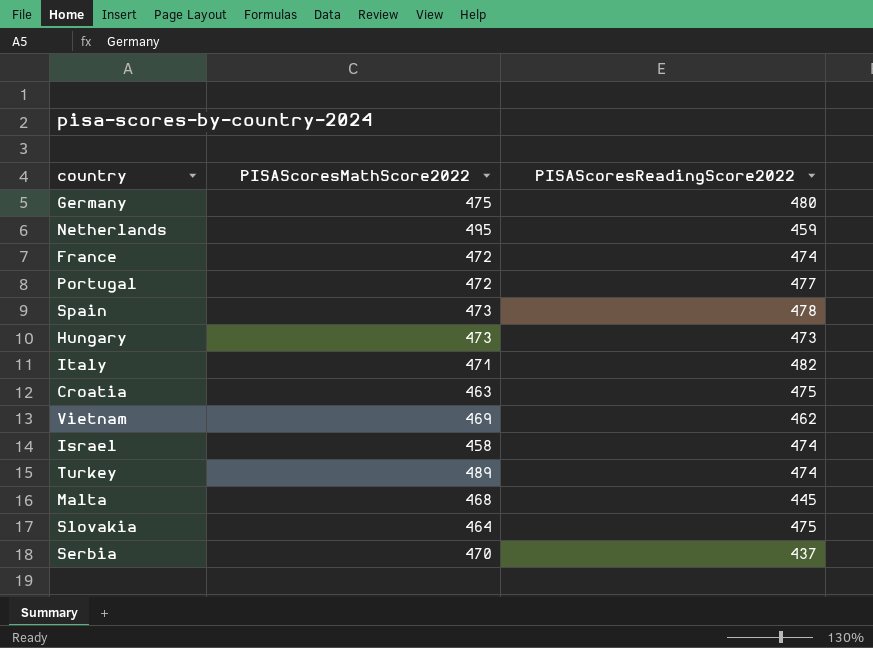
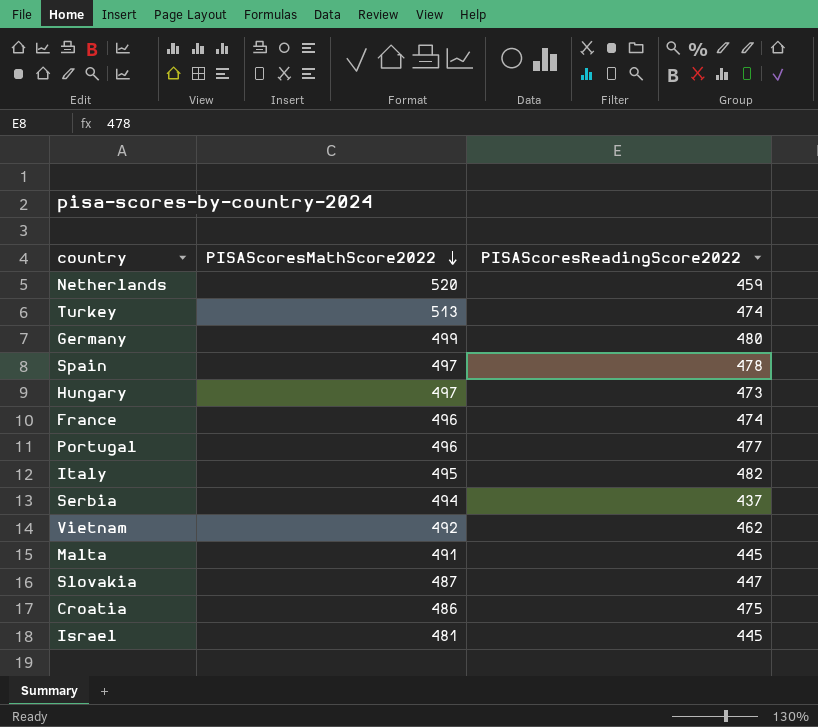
row order: none -> PISAScoresMathScore2022 descending
Netherlands | PISAScoresMathScore2022: 495 -> 520
Turkey | PISAScoresMathScore2022: 489 -> 513
Germany | PISAScoresMathScore2022: 475 -> 499
Spain | PISAScoresMathScore2022: 473 -> 497
Hungary | PISAScoresMathScore2022: 473 -> 497
France | PISAScoresMathScore2022: 472 -> 496
Portugal | PISAScoresMathScore2022: 472 -> 496
Italy | PISAScoresMathScore2022: 471 -> 495
Serbia | PISAScoresMathScore2022: 470 -> 494
Vietnam | PISAScoresMathScore2022: 469 -> 492
Malta | PISAScoresMathScore2022: 468 -> 491
Slovakia | PISAScoresMathScore2022: 464 -> 487
Slovakia | PISAScoresReadingScore2022: 475 -> 447
Croatia | PISAScoresMathScore2022: 463 -> 486
Israel | PISAScoresMathScore2022: 458 -> 481
Israel | PISAScoresReadingScore2022: 474 -> 445

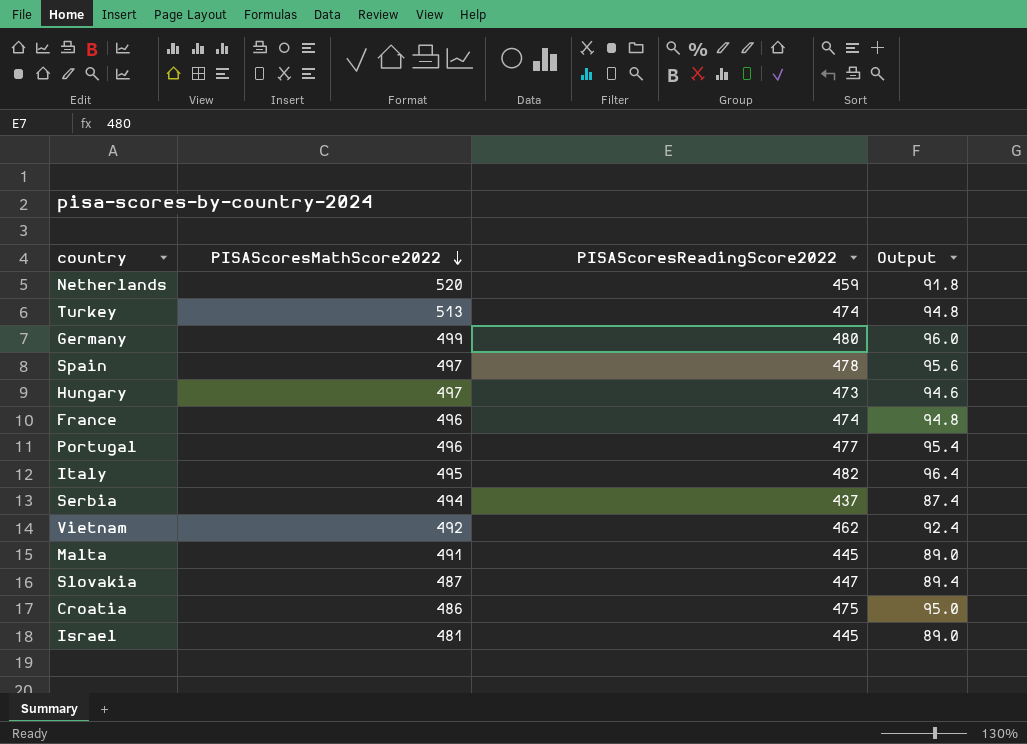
column Output | formula: none -> [PISAScoresReadingScore2022] * 0.2

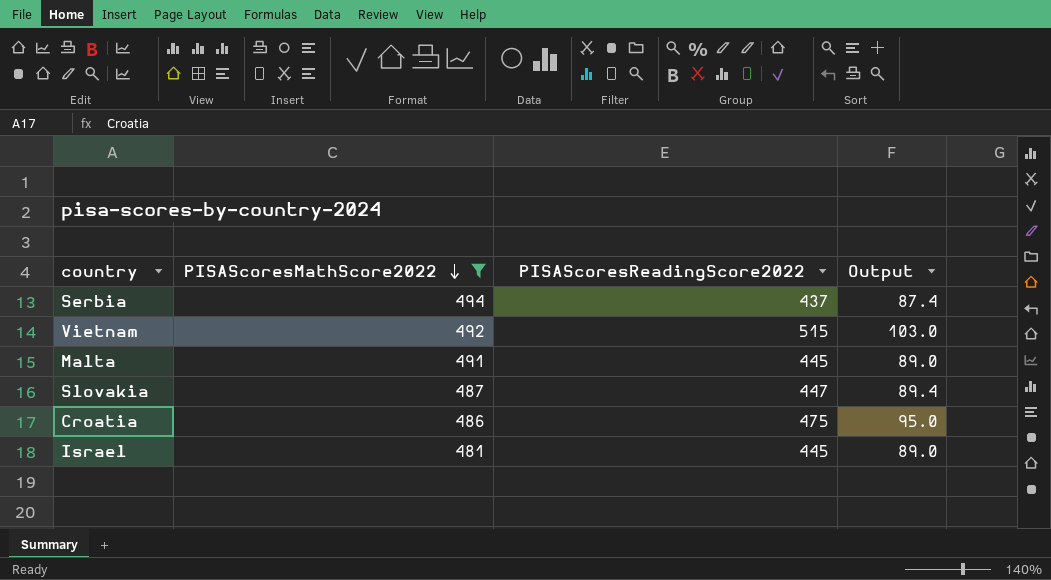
filter: none -> PISAScoresMathScore2022 <= 494
Vietnam | PISAScoresReadingScore2022: 462 -> 515
Vietnam | Output: 92.4 -> 103.0

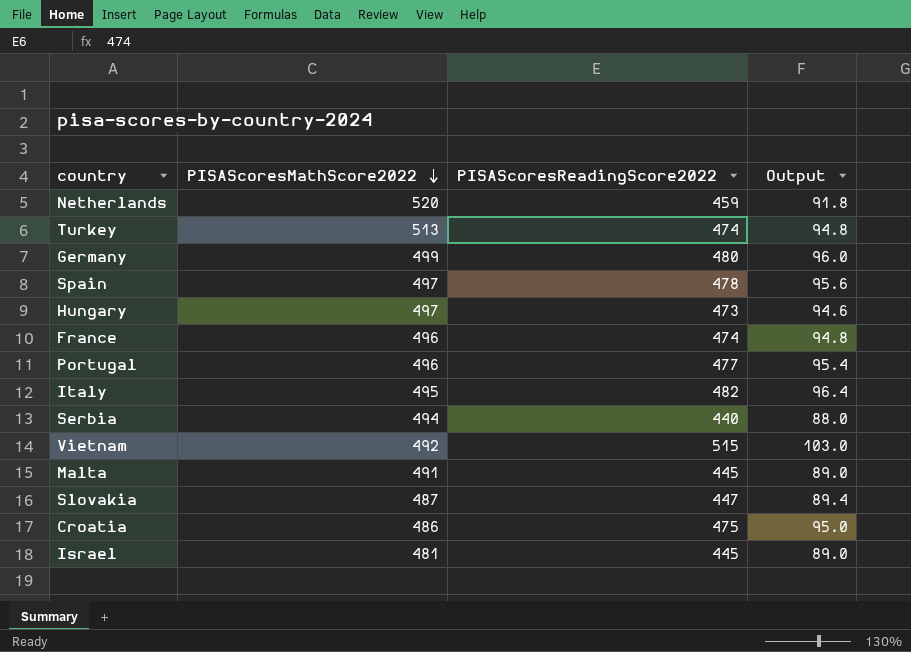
filter: PISAScoresMathScore2022 <= 494 -> none
Serbia | PISAScoresReadingScore2022: 437 -> 440
Serbia | Output: 87.4 -> 88.0

